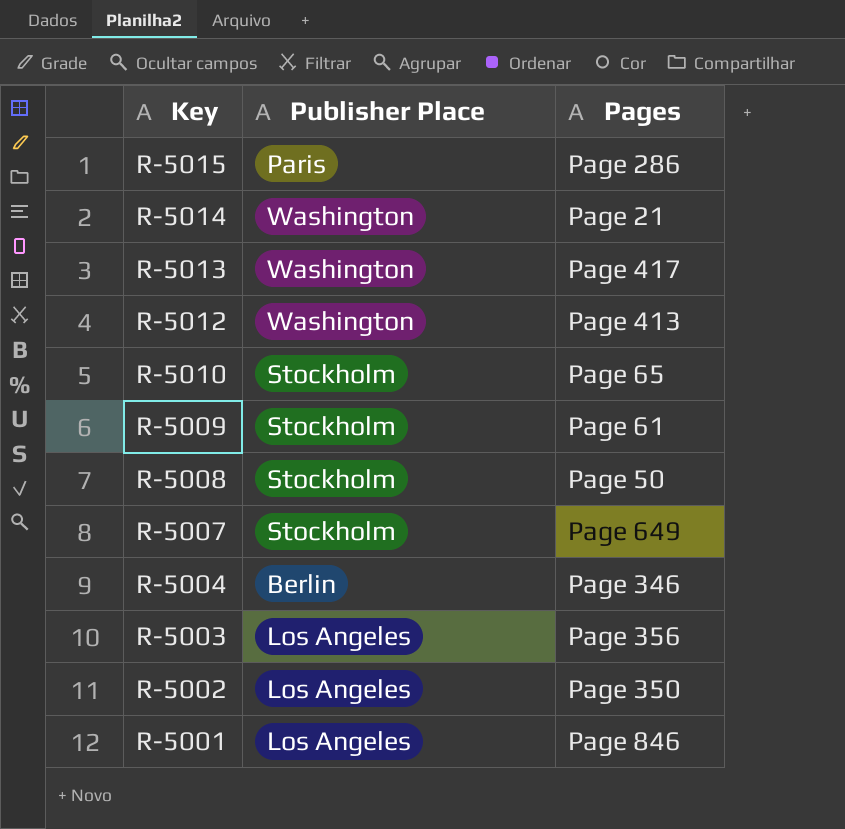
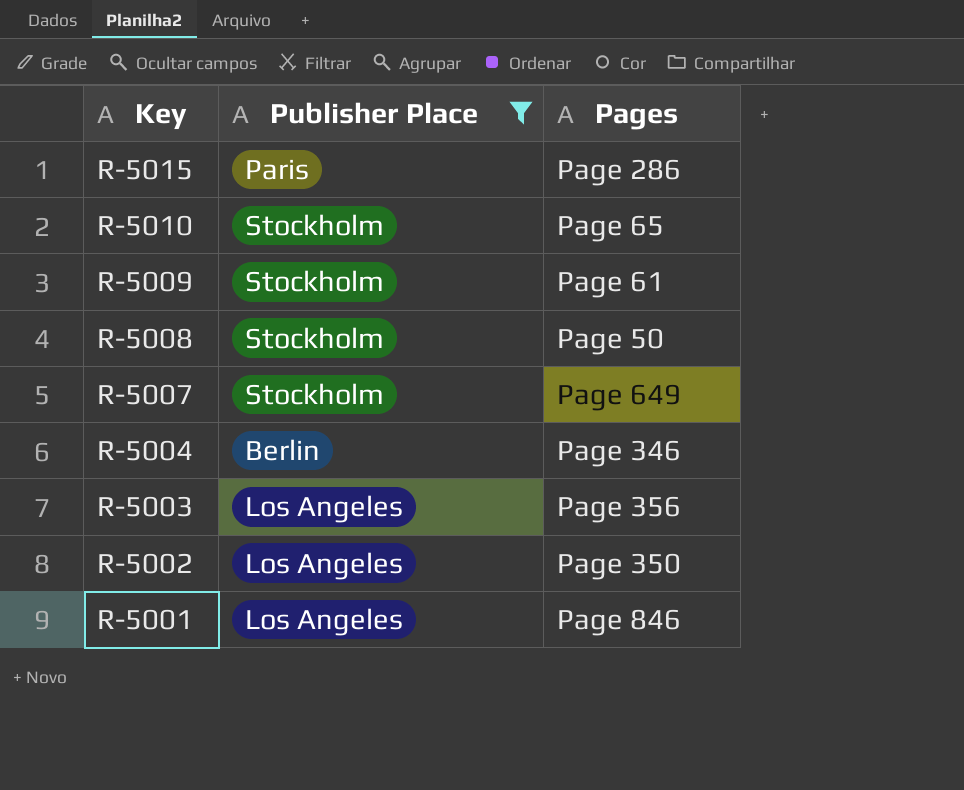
filter: none -> Publisher Place != Washington

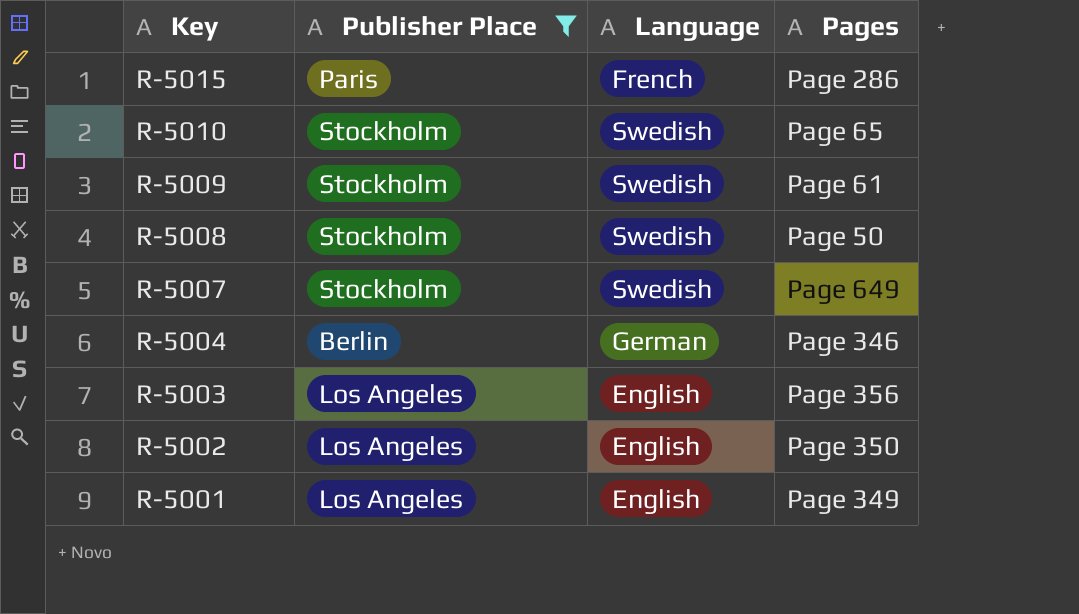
column Language | position: none -> 3
R-5001 | Pages: Page 846 -> Page 349

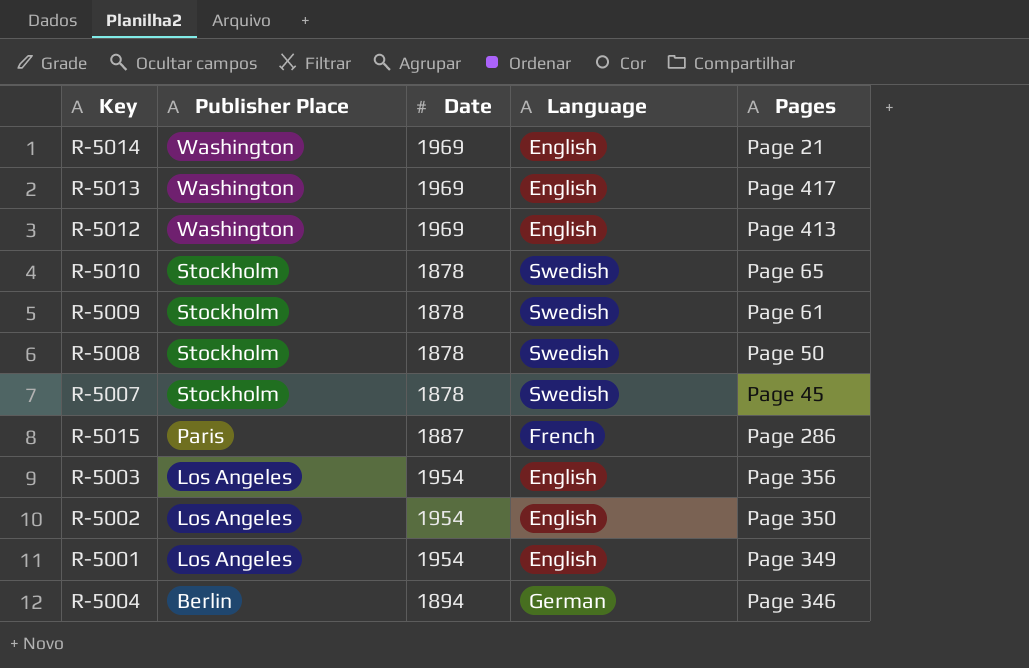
filter: Publisher Place != Washington -> none
row order: Key descending -> Publisher Place descending
column Date | position: none -> 3
R-5007 | Pages: Page 649 -> Page 45

